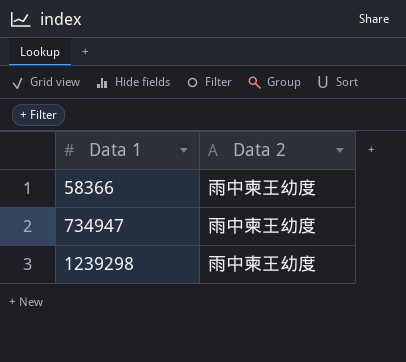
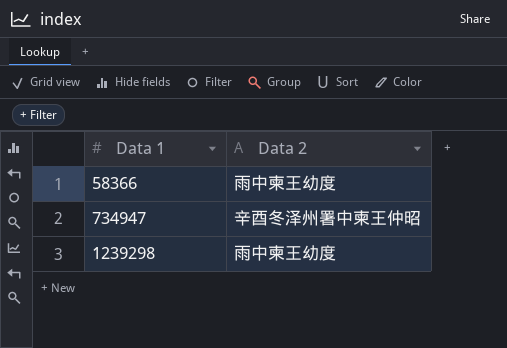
734947 | Data 2: 雨中柬王幼度 -> 辛酉冬泽州署中柬王仲昭

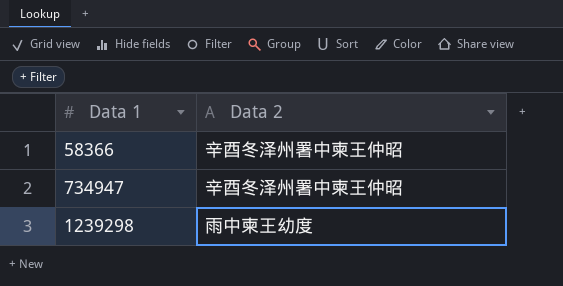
58366 | Data 2: 雨中柬王幼度 -> 辛酉冬泽州署中柬王仲昭

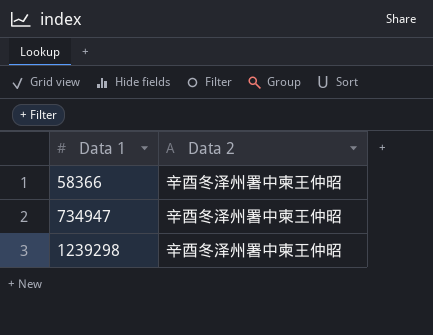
1239298 | Data 2: 雨中柬王幼度 -> 辛酉冬泽州署中柬王仲昭

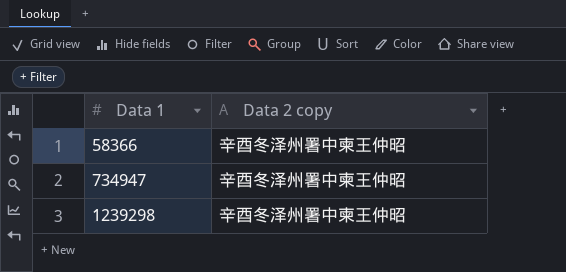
column name: Data 2 -> Data 2 copy

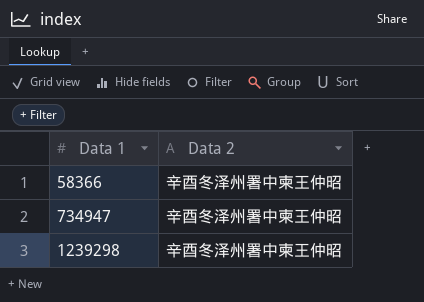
column name: Data 2 copy -> Data 2

